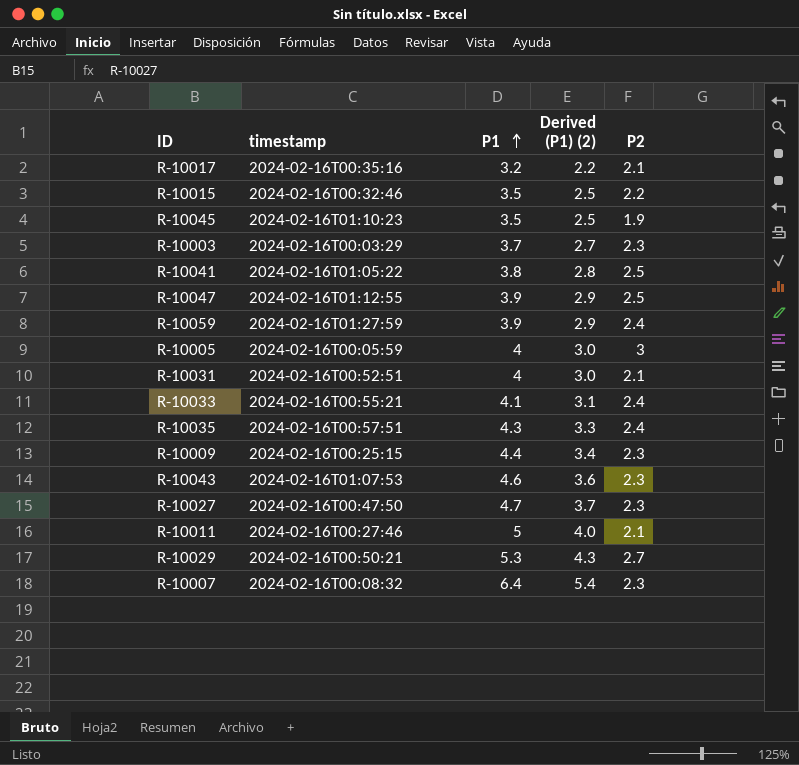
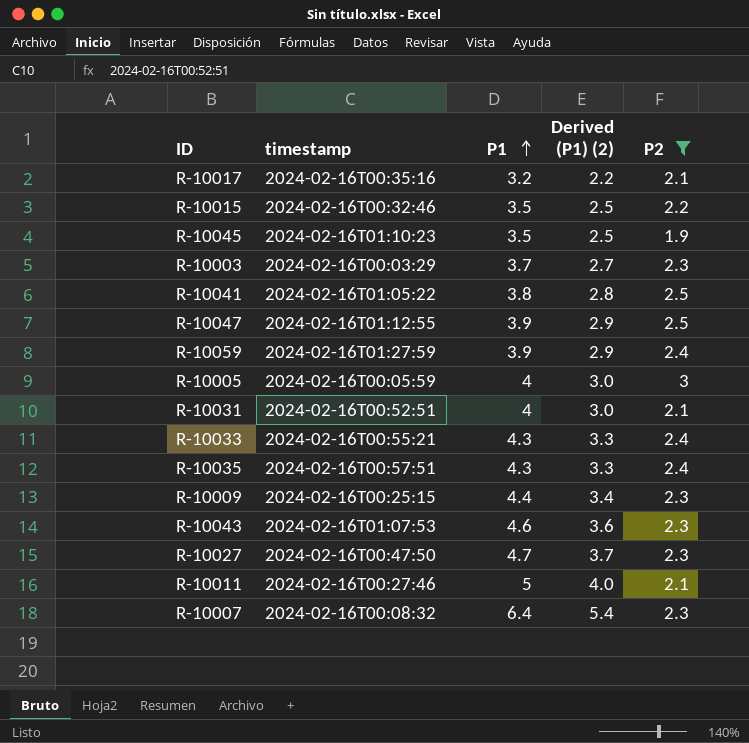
filter: none -> P2 != 2.7
R-10033 | P1: 4.1 -> 4.3
R-10033 | Derived (P1) (2): 3.1 -> 3.3

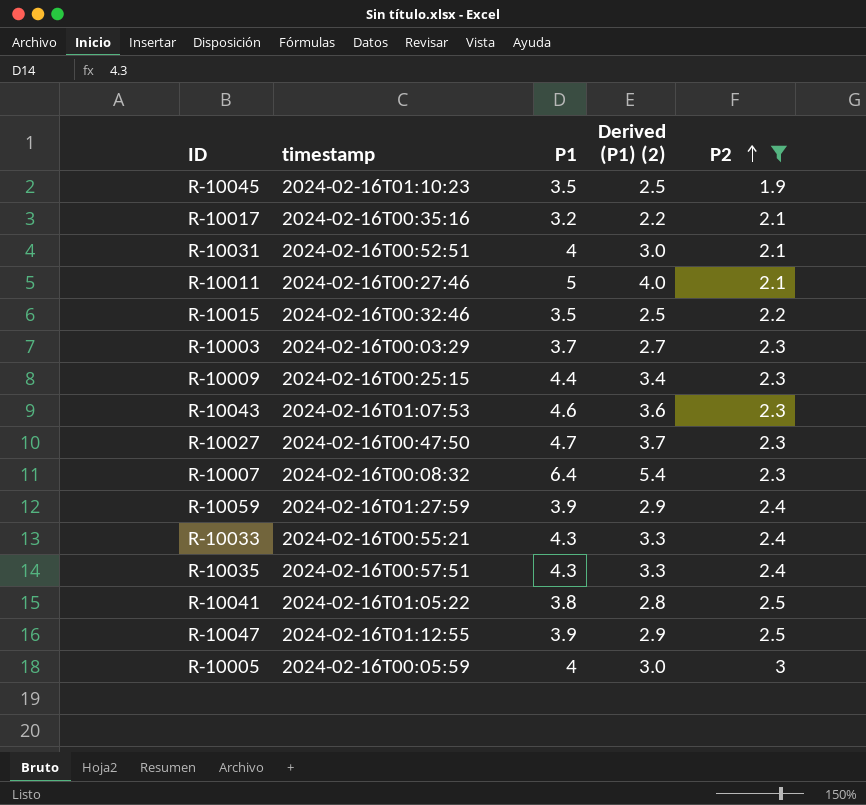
row order: P1 ascending -> P2 ascending

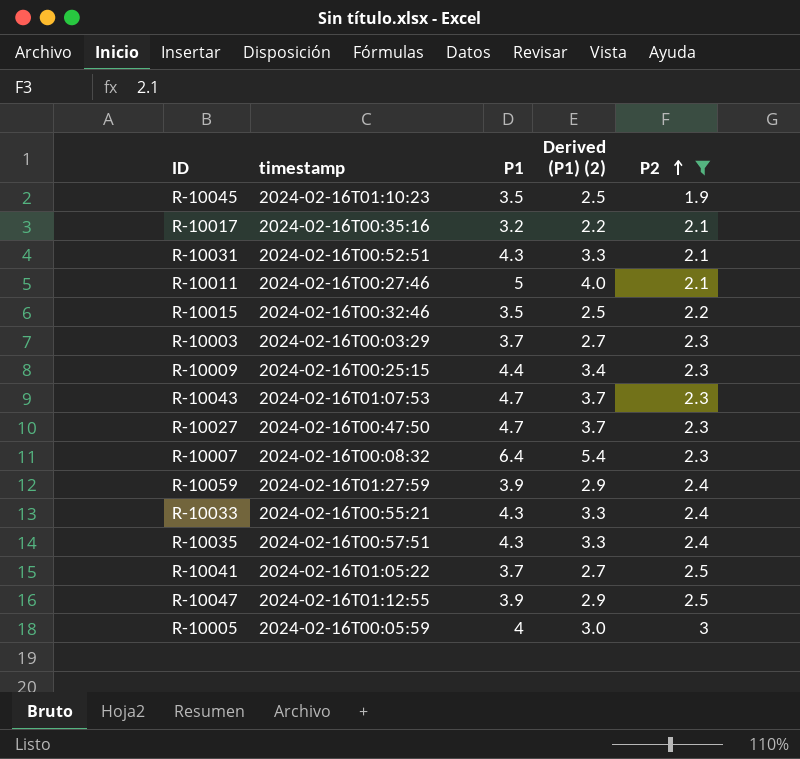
R-10031 | P1: 4 -> 4.3
R-10031 | Derived (P1) (2): 3.0 -> 3.3
R-10043 | P1: 4.6 -> 4.7
R-10043 | Derived (P1) (2): 3.6 -> 3.7
R-10041 | P1: 3.8 -> 3.7
R-10041 | Derived (P1) (2): 2.8 -> 2.7

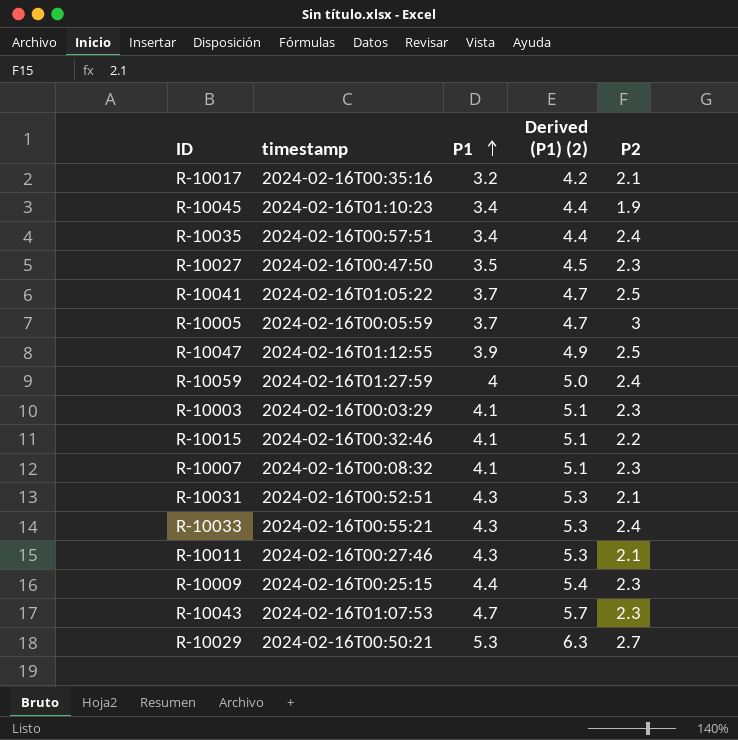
filter: P2 != 2.7 -> none
row order: P2 ascending -> P1 ascending
column Derived (P1) (2) | formula: [P1] - 1 -> [P1] + 1
R-10045 | P1: 3.5 -> 3.4
R-10035 | P1: 4.3 -> 3.4
R-10027 | P1: 4.7 -> 3.5
R-10005 | P1: 4 -> 3.7
R-10059 | P1: 3.9 -> 4
R-10003 | P1: 3.7 -> 4.1
R-10015 | P1: 3.5 -> 4.1
R-10007 | P1: 6.4 -> 4.1
R-10011 | P1: 5 -> 4.3

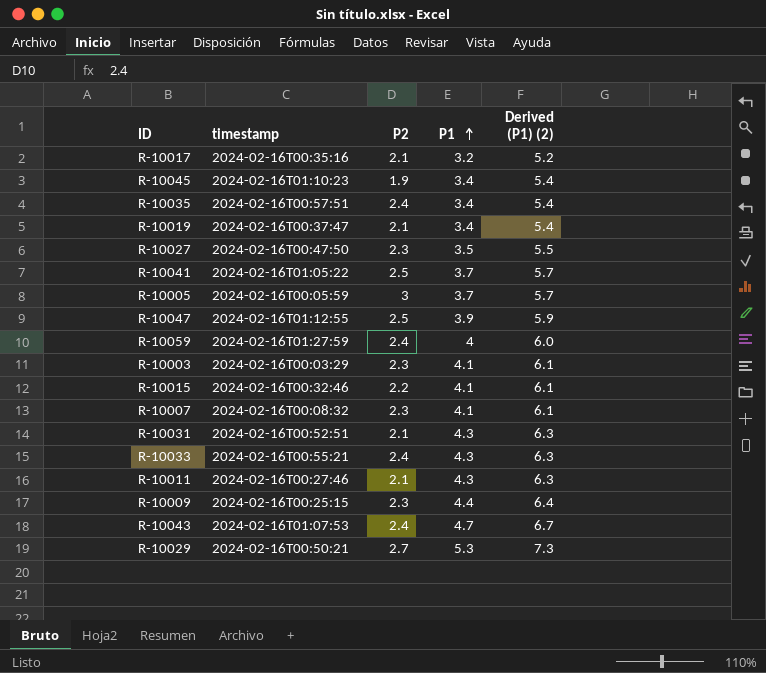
column P2 | position: 5 -> 3
column Derived (P1) (2) | formula: [P1] + 1 -> [P1] + 2
row R-10019: none -> 2024-02-16T00:37:47 | 2.1 | 3.4 | 5.4
R-10043 | P2: 2.3 -> 2.4

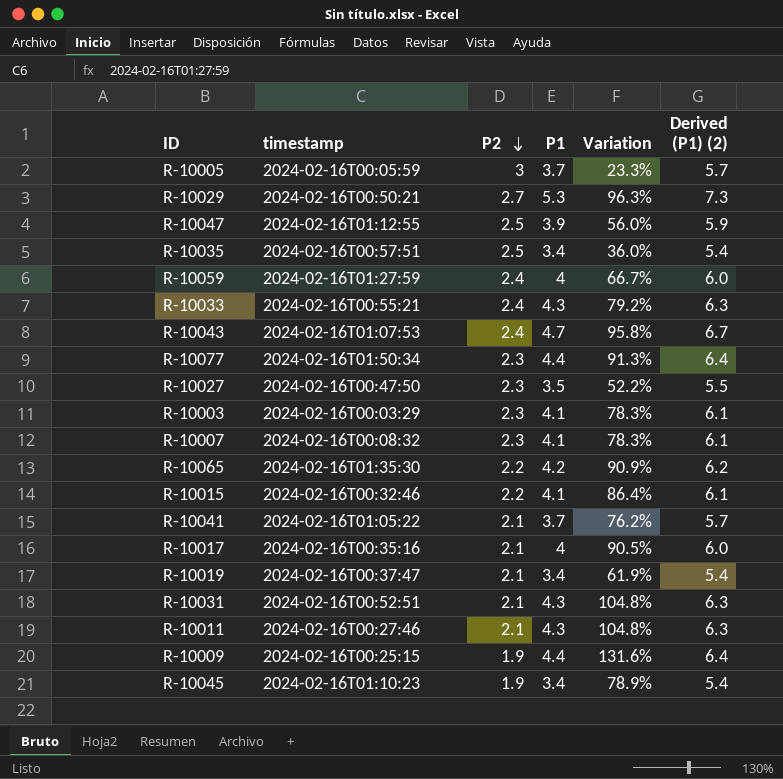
row order: P1 ascending -> P2 descending
column Variation | formula: none -> ([P1] - [P2]) / [P2]
R-10035 | P2: 2.4 -> 2.5
row R-10077: none -> 2024-02-16T01:50:34 | 2.3 | 4.4 | 91.3% | 6.4
row R-10065: none -> 2024-02-16T01:35:30 | 2.2 | 4.2 | 90.9% | 6.2
R-10041 | P2: 2.5 -> 2.1
R-10017 | P1: 3.2 -> 4
R-10017 | Derived (P1) (2): 5.2 -> 6.0
R-10009 | P2: 2.3 -> 1.9

